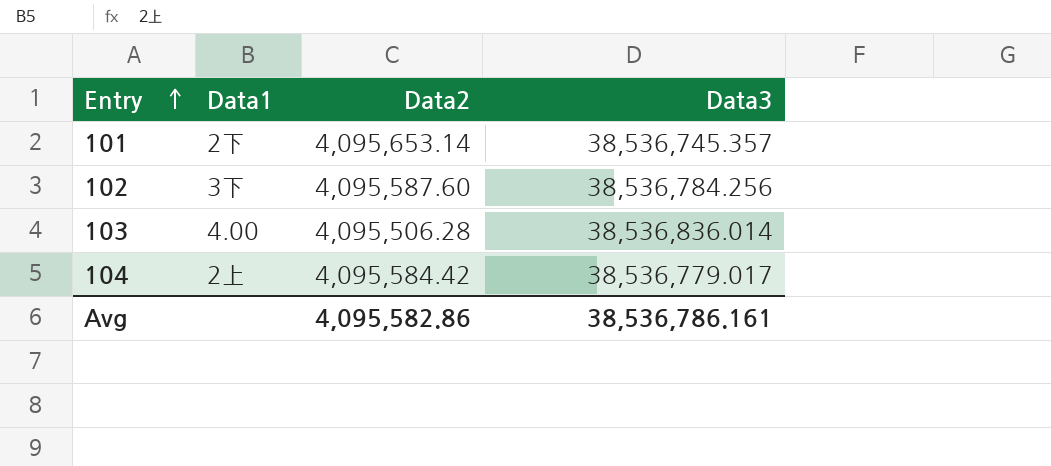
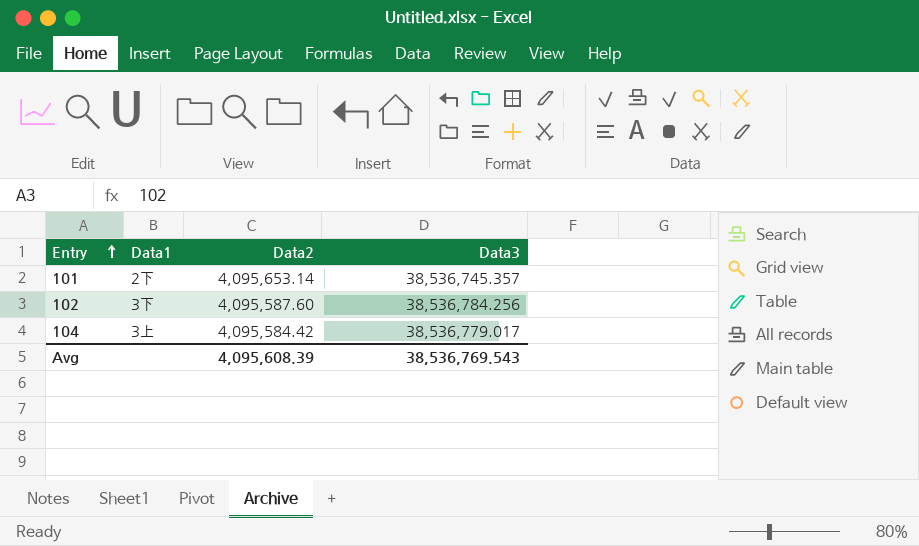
row 103: 4.00 | 4,095,506.28 | 38,536,836.014 -> none
104 | Data1: 2上 -> 3上
Avg | Data2: 4,095,582.86 -> 4,095,608.39
Avg | Data3: 38,536,786.161 -> 38,536,769.543

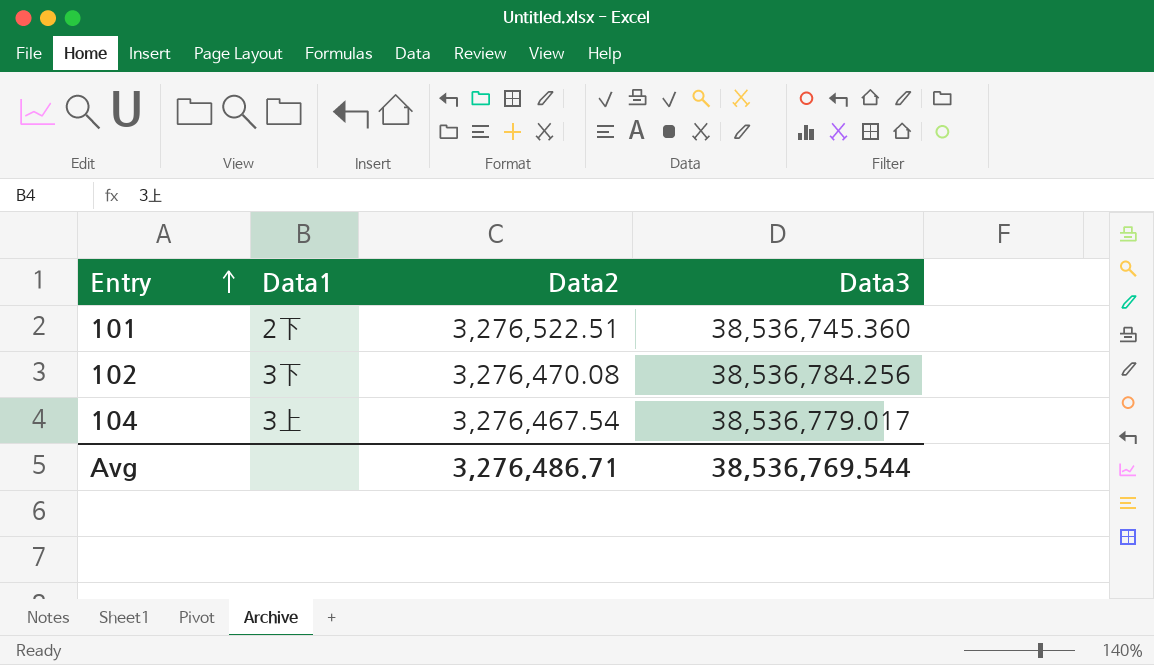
101 | Data2: 4,095,653.14 -> 3,276,522.51
101 | Data3: 38,536,745.357 -> 38,536,745.360
102 | Data2: 4,095,587.60 -> 3,276,470.08
104 | Data2: 4,095,584.42 -> 3,276,467.54
Avg | Data2: 4,095,608.39 -> 3,276,486.71
Avg | Data3: 38,536,769.543 -> 38,536,769.544

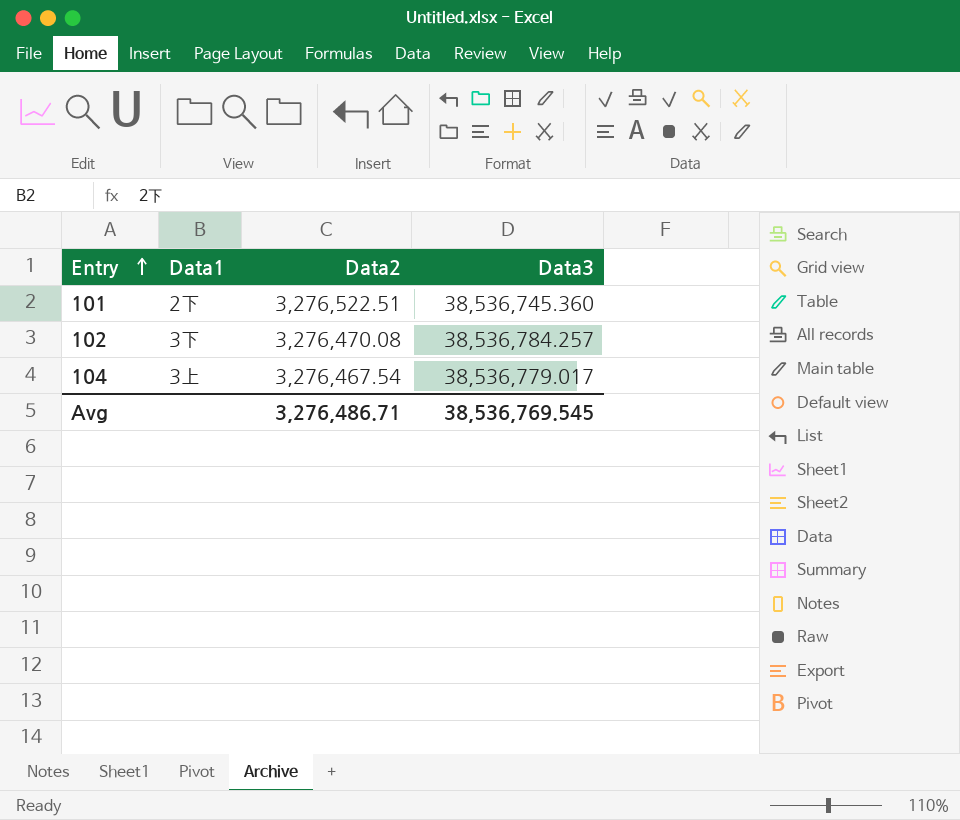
102 | Data3: 38,536,784.256 -> 38,536,784.257
Avg | Data3: 38,536,769.544 -> 38,536,769.545

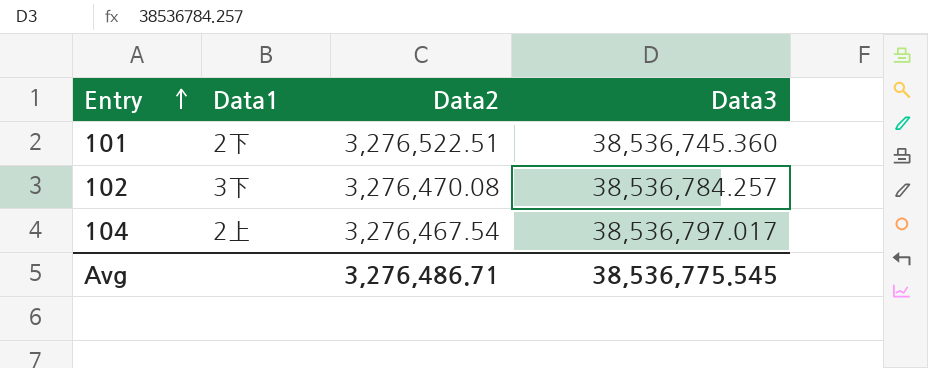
104 | Data1: 3上 -> 2上
104 | Data3: 38,536,779.017 -> 38,536,797.017
Avg | Data3: 38,536,769.545 -> 38,536,775.545

